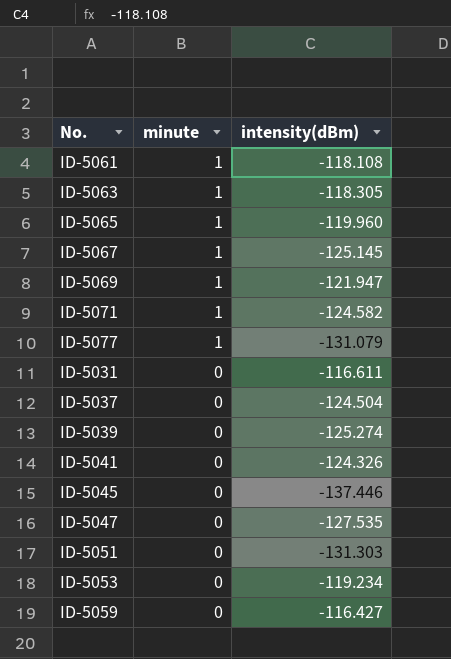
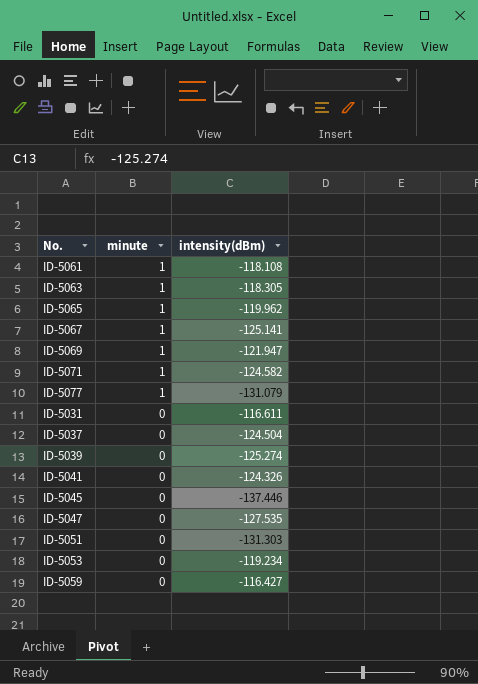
ID-5065 | intensity(dBm): -119.960 -> -119.962
ID-5067 | intensity(dBm): -125.145 -> -125.141

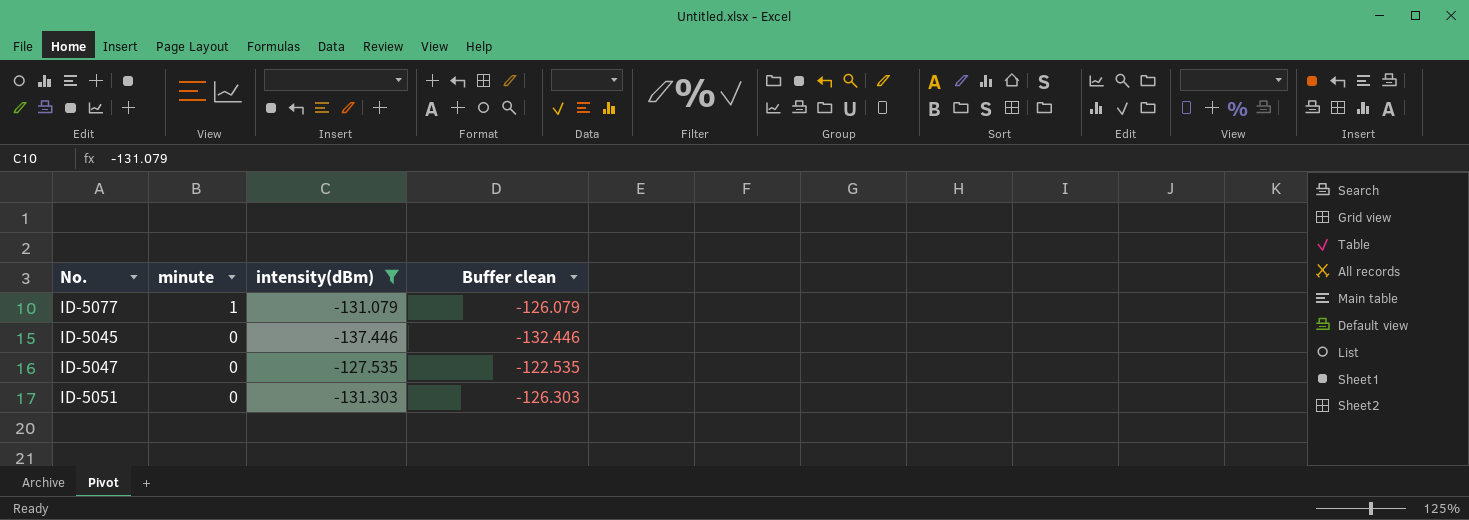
filter: none -> intensity(dBm) <= -127.535
column Buffer clean | formula: none -> [intensity(dBm)] + 5

